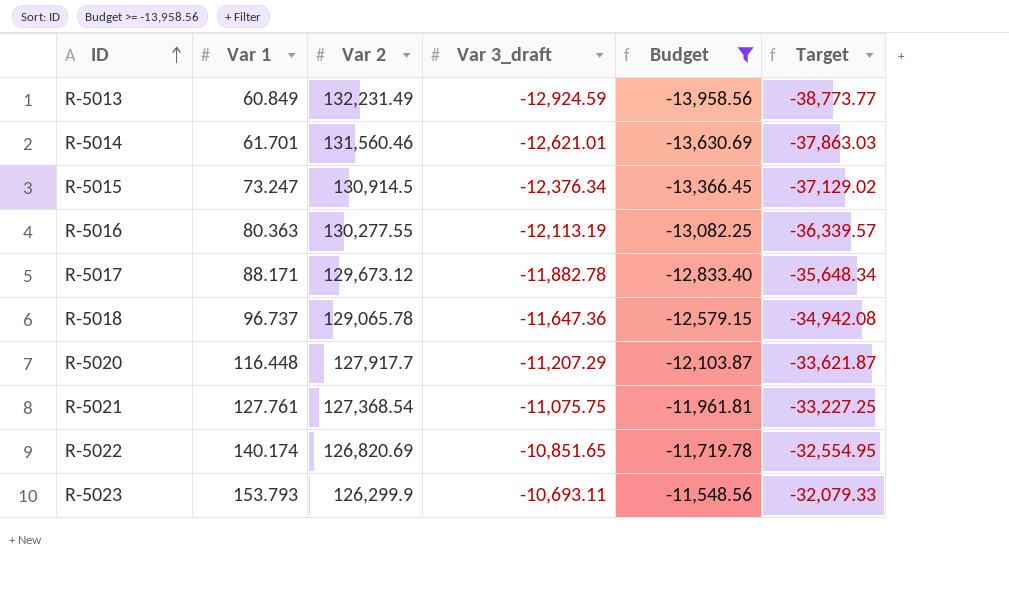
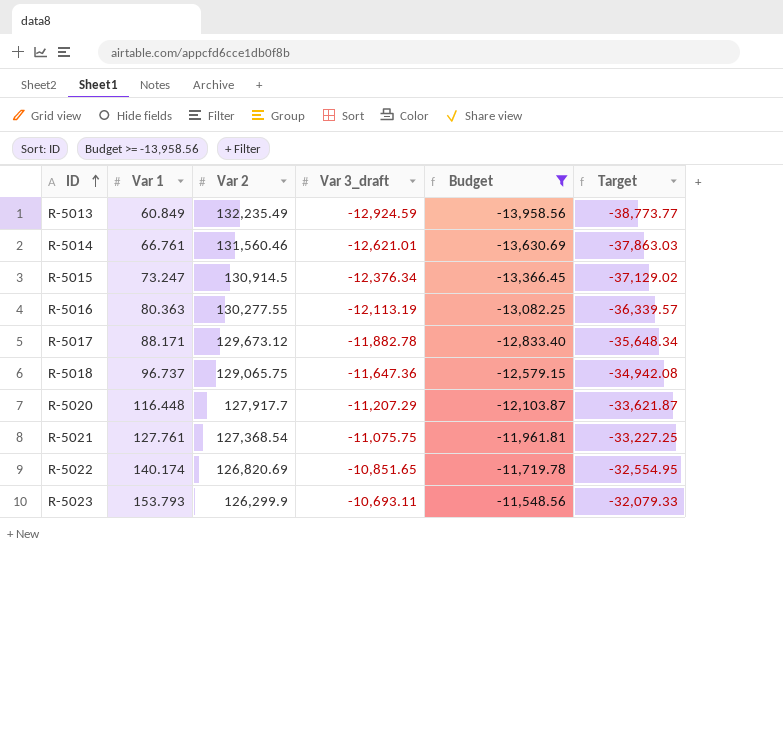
R-5013 | Var 2: 132,231.49 -> 132,235.49
R-5014 | Var 1: 61.701 -> 66.761
R-5018 | Var 2: 129,065.78 -> 129,065.75

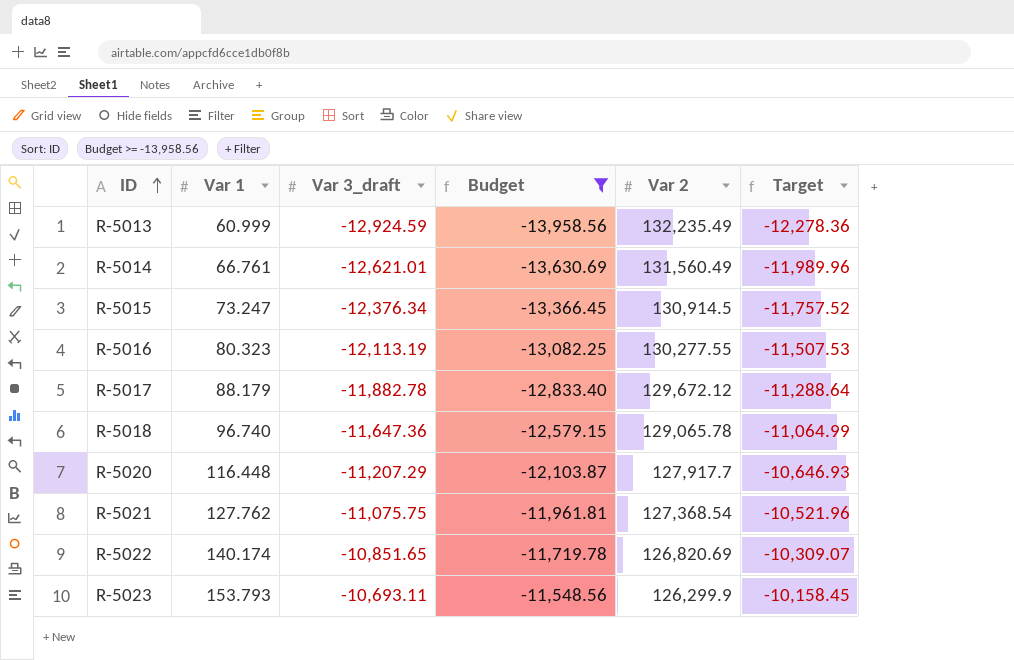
column Var 2 | position: 3 -> 5
column Target | formula: [Var 3_draft] * 3 -> [Var 3_draft] * 0.95
R-5013 | Var 1: 60.849 -> 60.999
R-5014 | Var 2: 131,560.46 -> 131,560.49
R-5016 | Var 1: 80.363 -> 80.323
R-5017 | Var 1: 88.171 -> 88.179
R-5017 | Var 2: 129,673.12 -> 129,672.12
R-5018 | Var 1: 96.737 -> 96.740
R-5018 | Var 2: 129,065.75 -> 129,065.78
R-5021 | Var 1: 127.761 -> 127.762

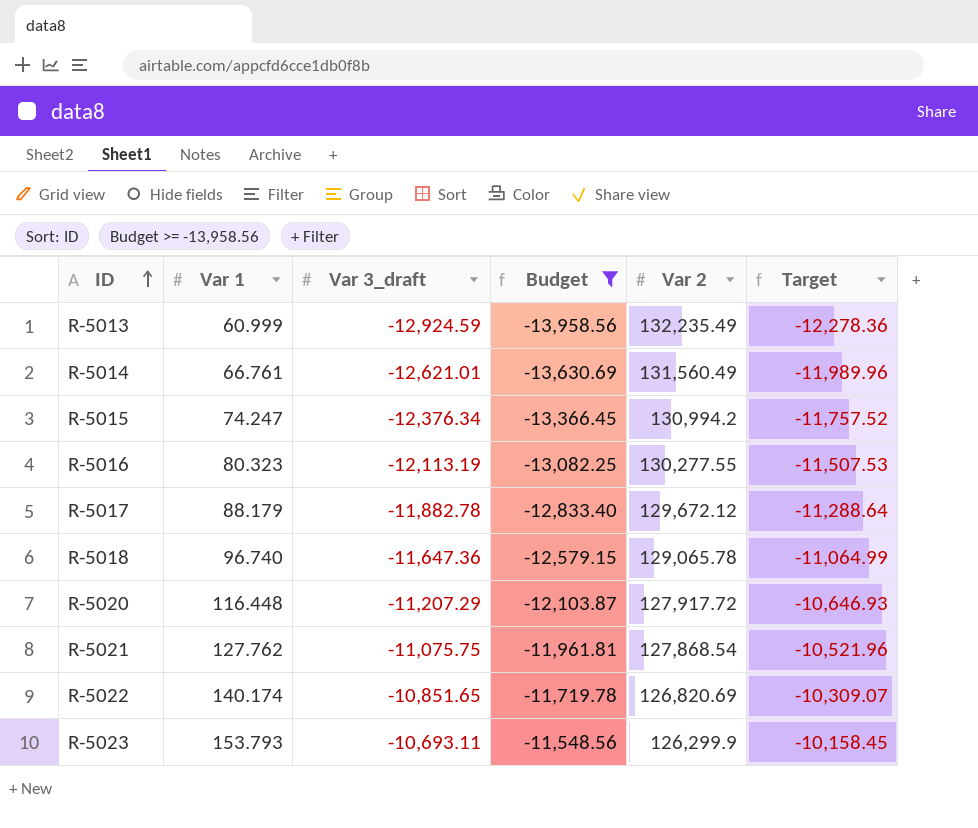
R-5015 | Var 1: 73.247 -> 74.247
R-5015 | Var 2: 130,914.5 -> 130,994.2
R-5020 | Var 2: 127,917.7 -> 127,917.72
R-5021 | Var 2: 127,368.54 -> 127,868.54

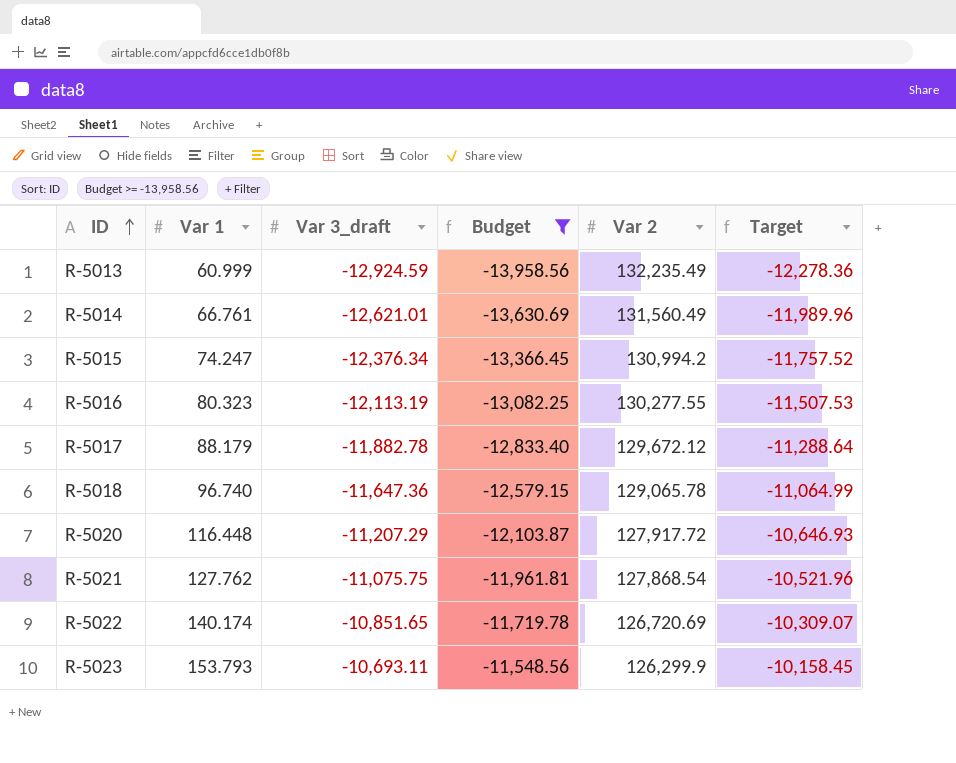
R-5022 | Var 2: 126,820.69 -> 126,720.69

